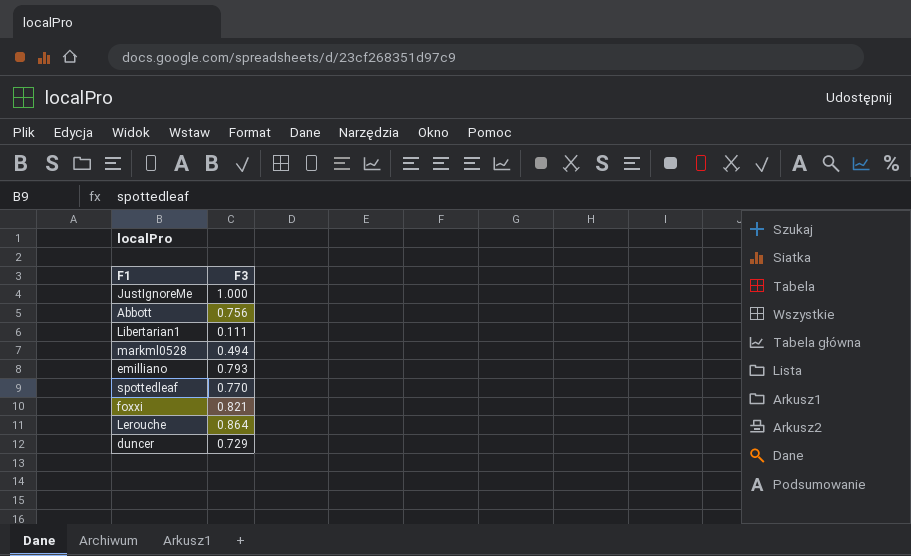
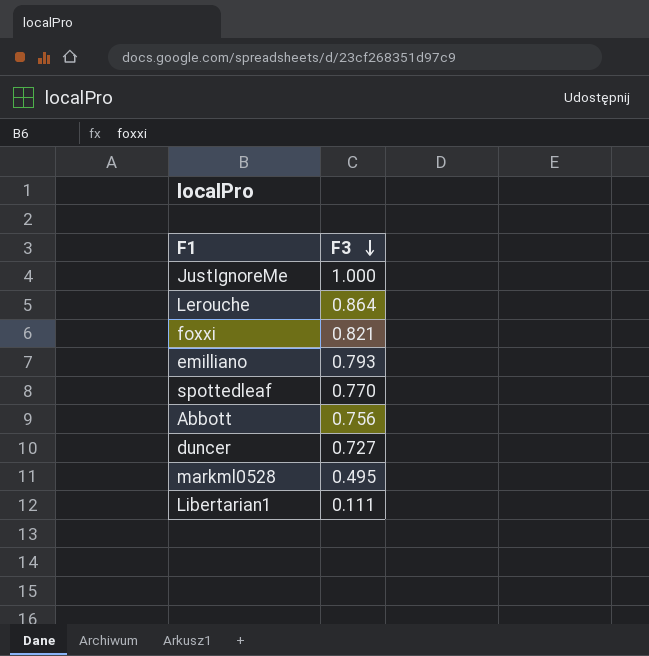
row order: none -> F3 descending
duncer | F3: 0.729 -> 0.727
markml0528 | F3: 0.494 -> 0.495

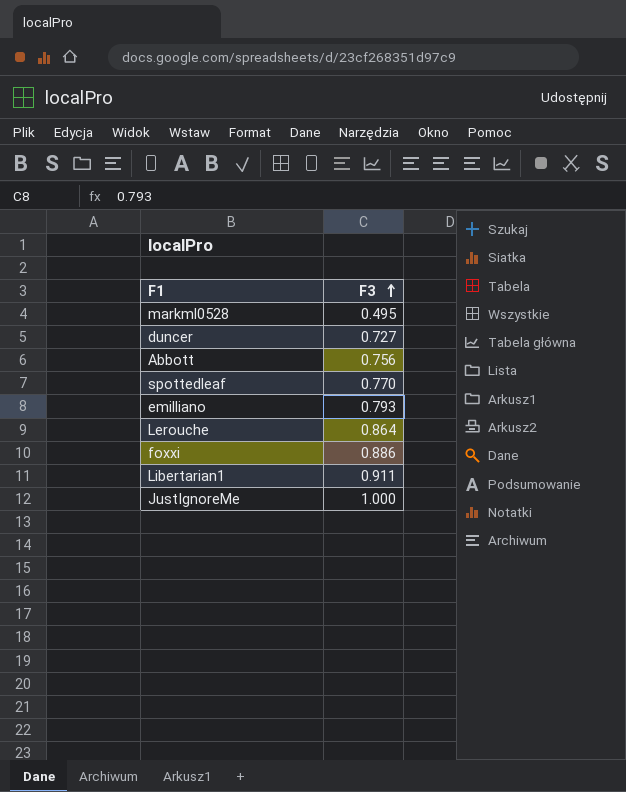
row order: F3 descending -> F3 ascending
foxxi | F3: 0.821 -> 0.886
Libertarian1 | F3: 0.111 -> 0.911

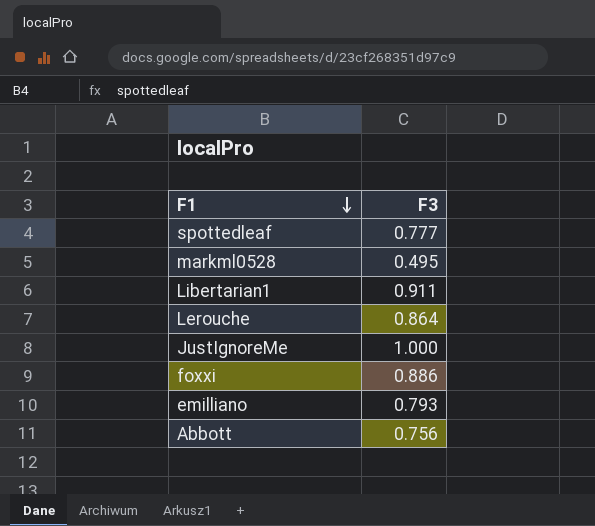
row order: F3 ascending -> F1 descending
row duncer: 0.727 -> none
spottedleaf | F3: 0.770 -> 0.777

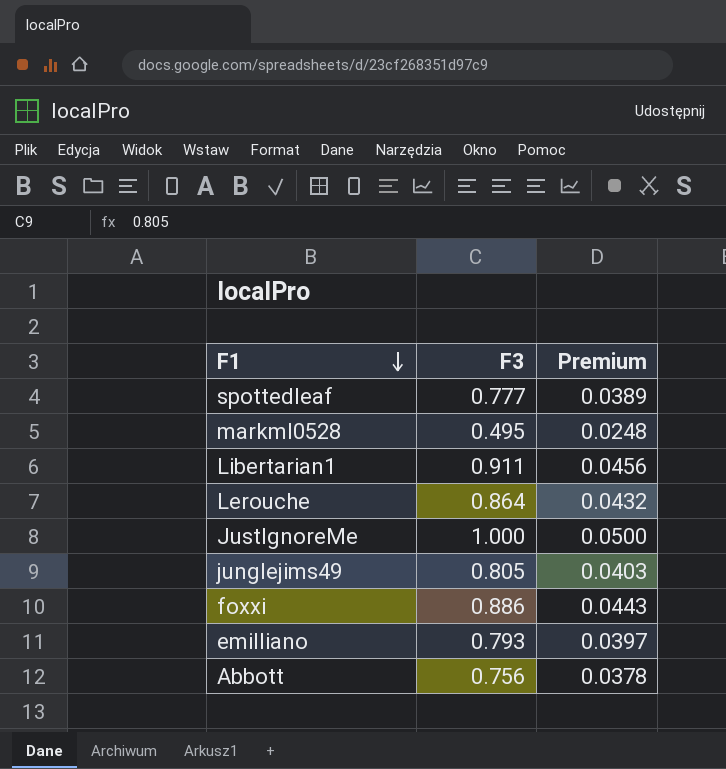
column Premium | formula: none -> [F3] * 0.05
row junglejims49: none -> 0.805 | 0.0403

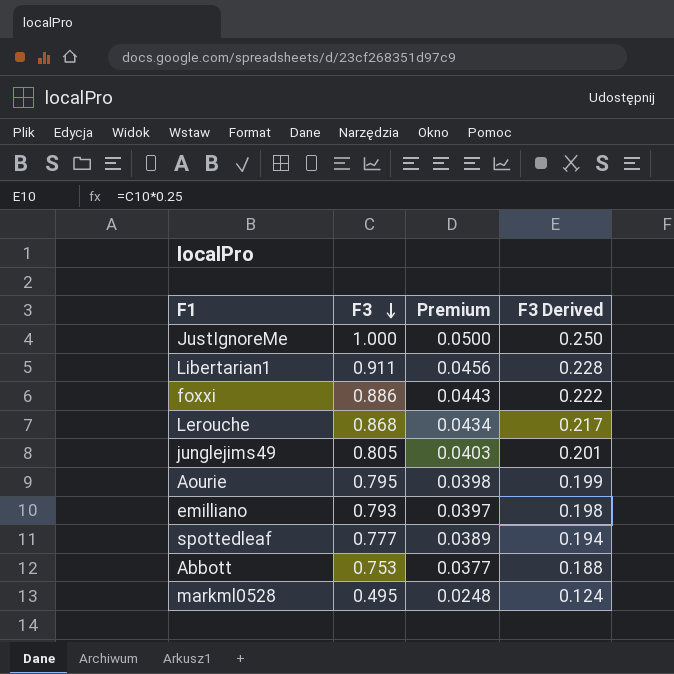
row order: F1 descending -> F3 descending
column F3 Derived | formula: none -> [F3] * 0.25
Lerouche | F3: 0.864 -> 0.868
Lerouche | Premium: 0.0432 -> 0.0434
row Aourie: none -> 0.795 | 0.0398 | 0.199
Abbott | F3: 0.756 -> 0.753
Abbott | Premium: 0.0378 -> 0.0377

